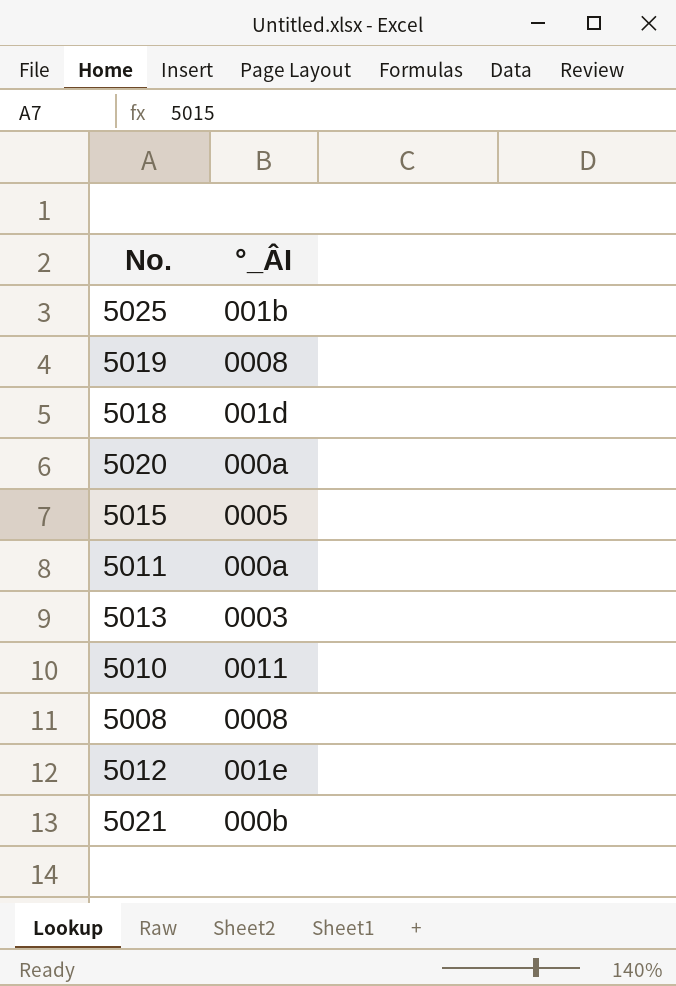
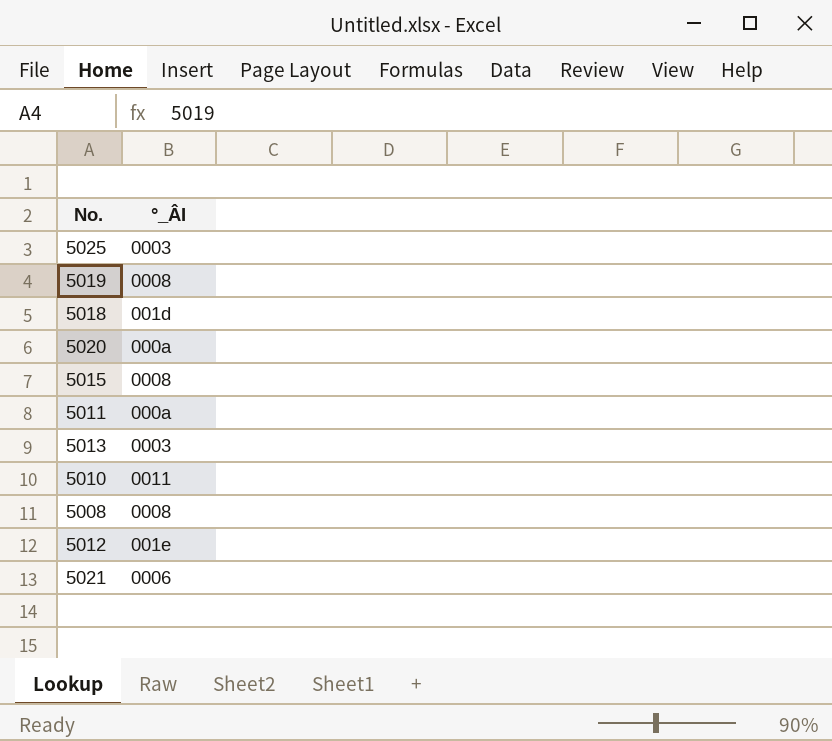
5025 | °_ÂI: 001b -> 0003
5015 | °_ÂI: 0005 -> 0008
5021 | °_ÂI: 000b -> 0006

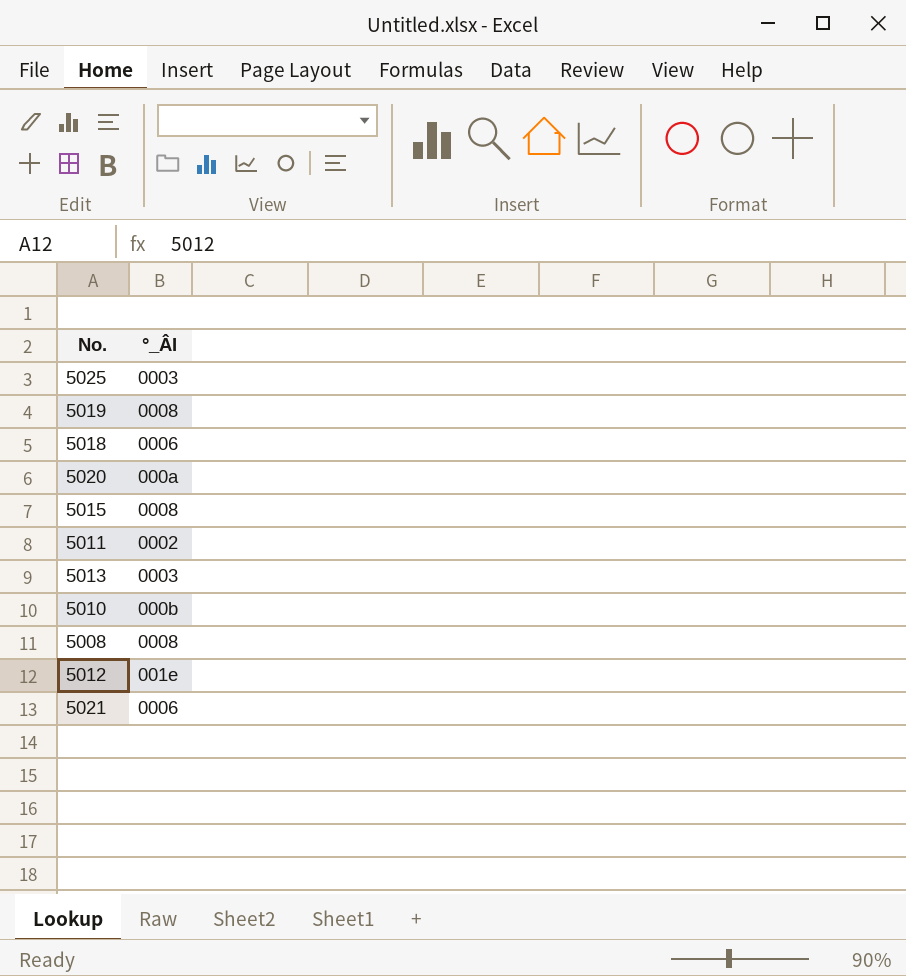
5018 | °_ÂI: 001d -> 0006
5011 | °_ÂI: 000a -> 0002
5010 | °_ÂI: 0011 -> 000b

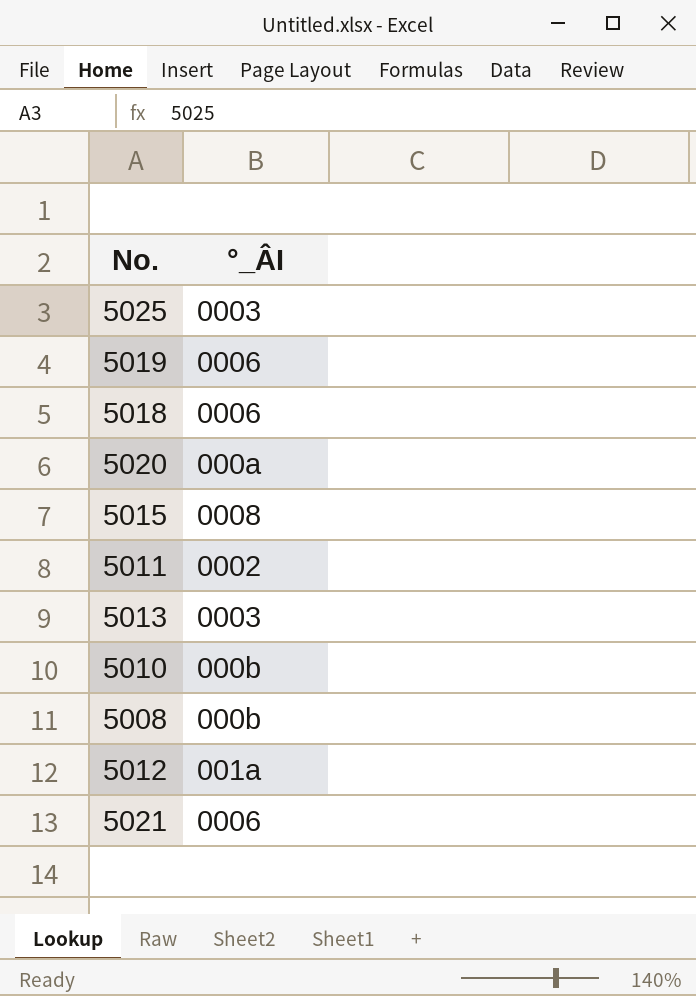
5019 | °_ÂI: 0008 -> 0006
5008 | °_ÂI: 0008 -> 000b
5012 | °_ÂI: 001e -> 001a

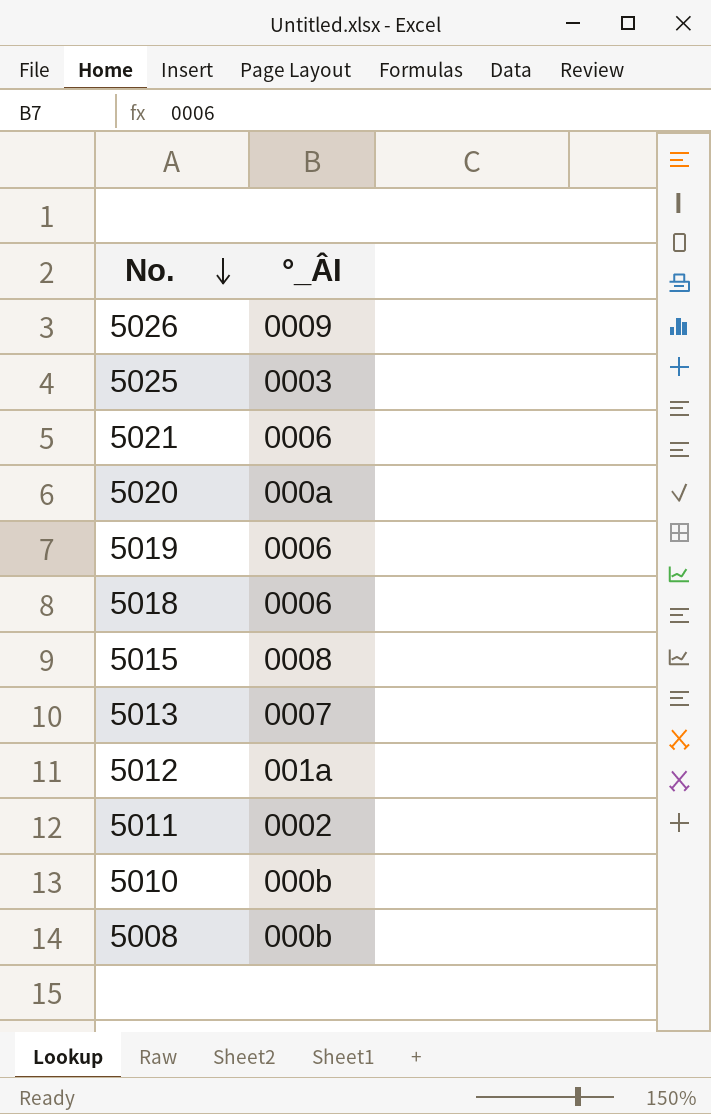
row order: none -> No. descending
row 5026: none -> 0009
5013 | °_ÂI: 0003 -> 0007

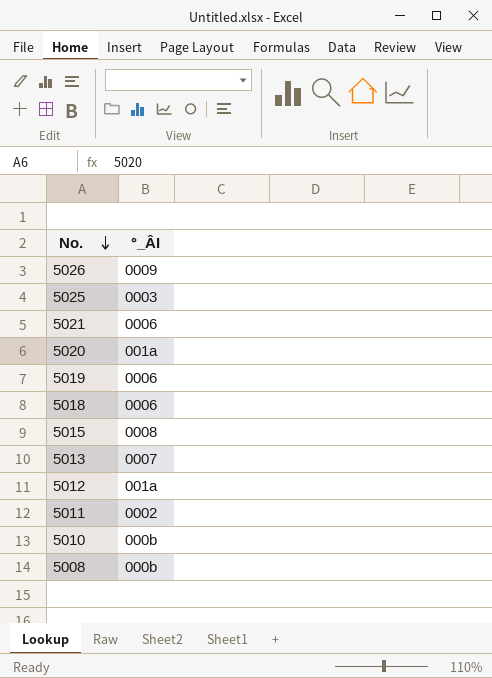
5020 | °_ÂI: 000a -> 001a

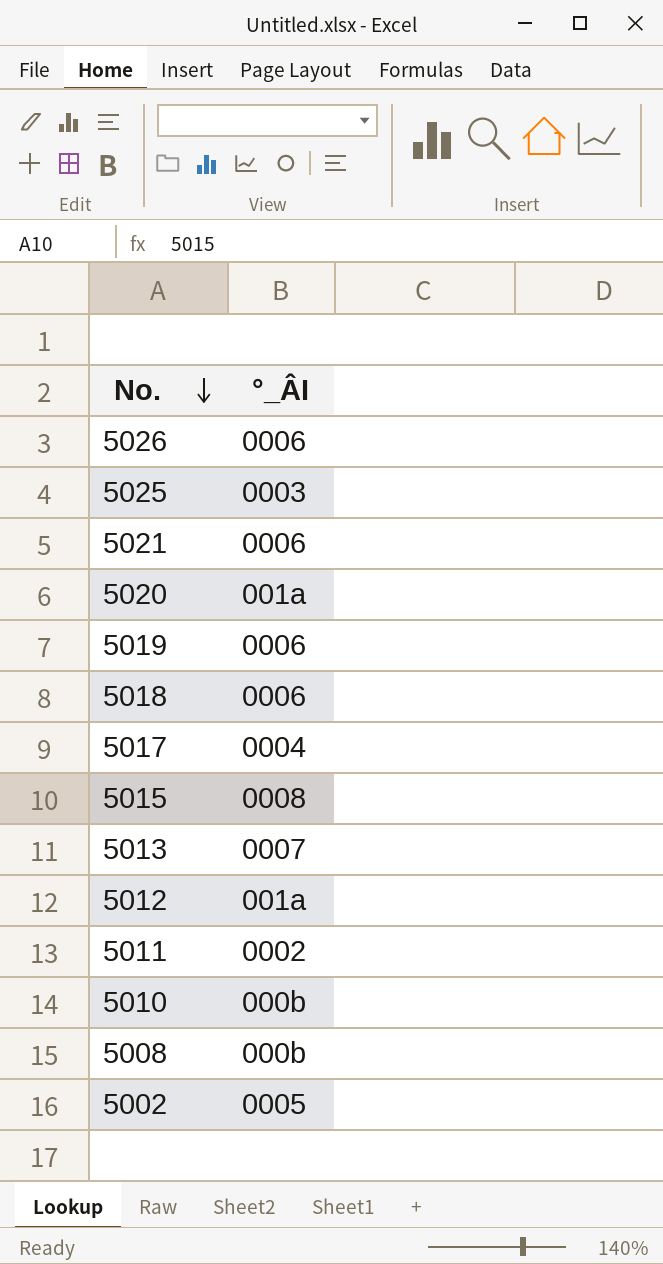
5026 | °_ÂI: 0009 -> 0006
row 5017: none -> 0004
row 5002: none -> 0005

